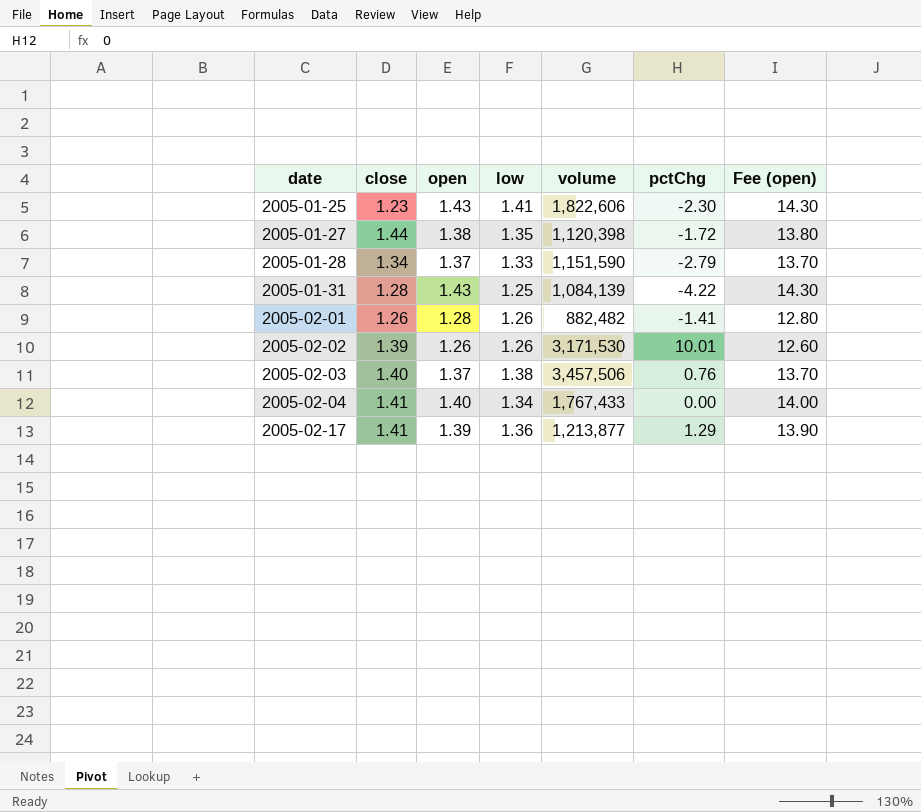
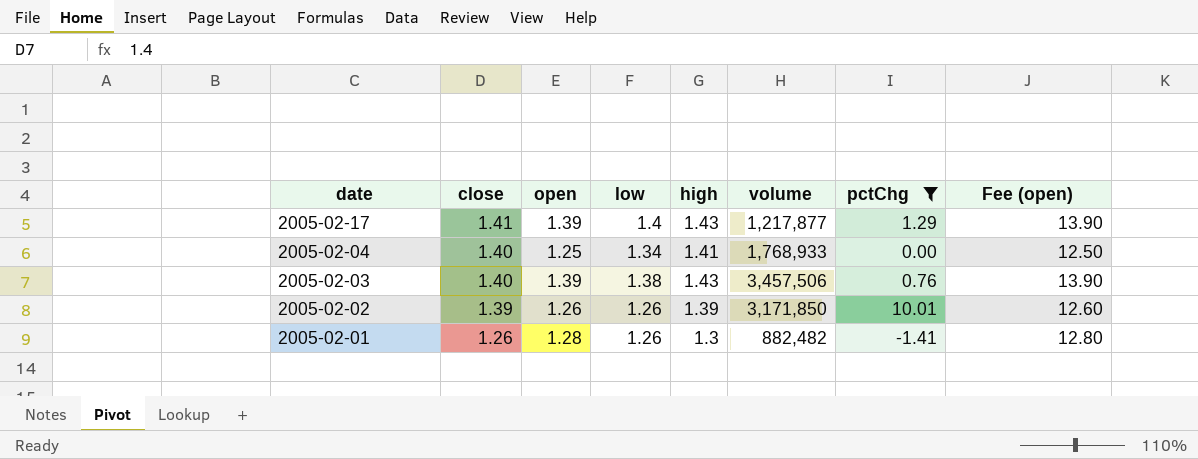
filter: none -> pctChg >= -1.41
row order: date ascending -> date descending
column high | position: none -> 5
2005-02-17 | low: 1.36 -> 1.4
2005-02-17 | volume: 1,213,877 -> 1,217,877
2005-02-04 | close: 1.41 -> 1.40
2005-02-04 | open: 1.40 -> 1.25
2005-02-04 | volume: 1,767,433 -> 1,768,933
2005-02-04 | Fee (open): 14.00 -> 12.50
2005-02-03 | open: 1.37 -> 1.39
2005-02-03 | Fee (open): 13.70 -> 13.90
2005-02-02 | volume: 3,171,530 -> 3,171,850

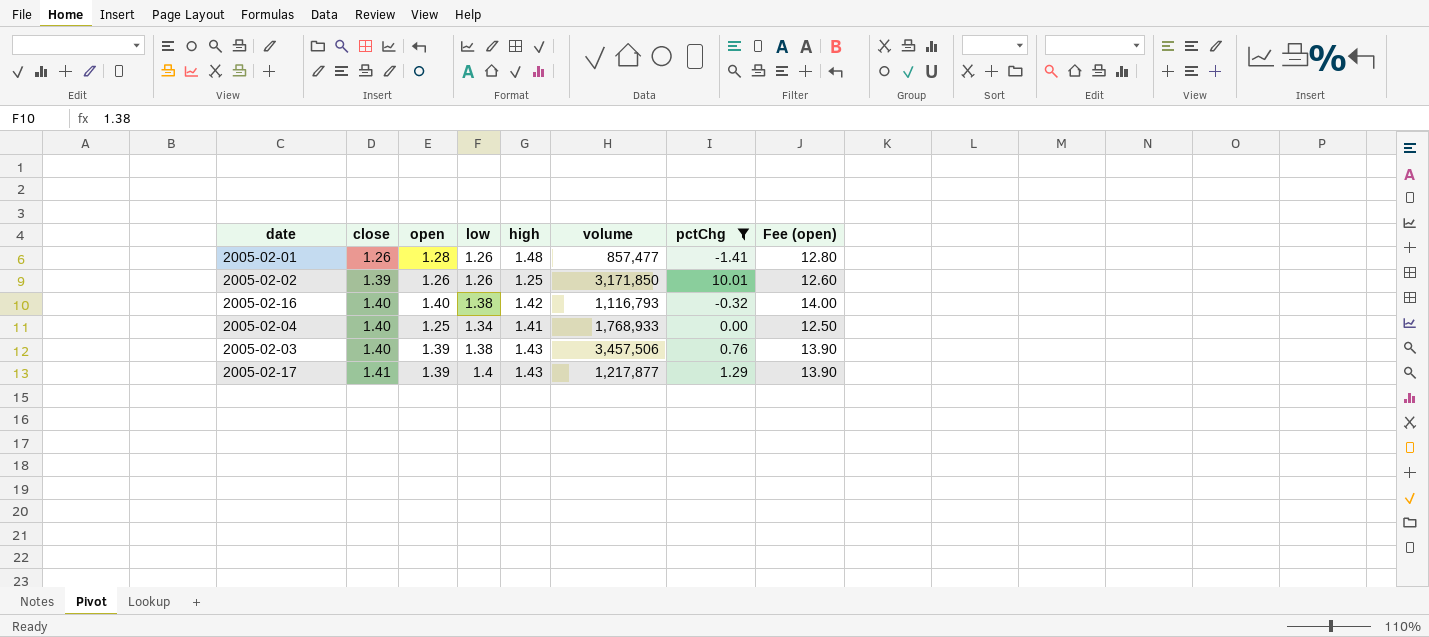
row order: date descending -> close ascending
2005-02-01 | high: 1.3 -> 1.48
2005-02-01 | volume: 882,482 -> 857,477
2005-02-02 | high: 1.39 -> 1.25
row 2005-02-16: none -> 1.40 | 1.40 | 1.38 | 1.42 | 1,116,793 | -0.32 | 14.00

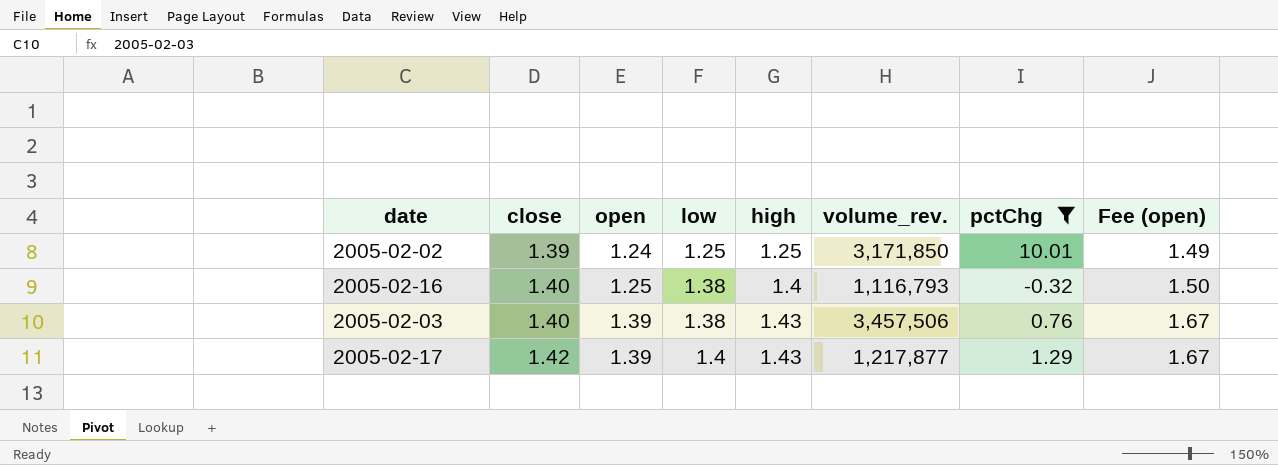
column name: volume -> volume_rev.
column Fee (open) | formula: [open] * 10 -> [open] * 1.2
row 2005-02-01: 1.26 | 1.28 | 1.26 | 1.48 | 857,477 | -1.41 | 12.80 -> none
row 2005-02-04: 1.40 | 1.25 | 1.34 | 1.41 | 1,768,933 | 0.00 | 12.50 -> none
2005-02-02 | open: 1.26 -> 1.24
2005-02-02 | low: 1.26 -> 1.25
2005-02-16 | open: 1.40 -> 1.25
2005-02-16 | high: 1.42 -> 1.4
2005-02-17 | close: 1.41 -> 1.42

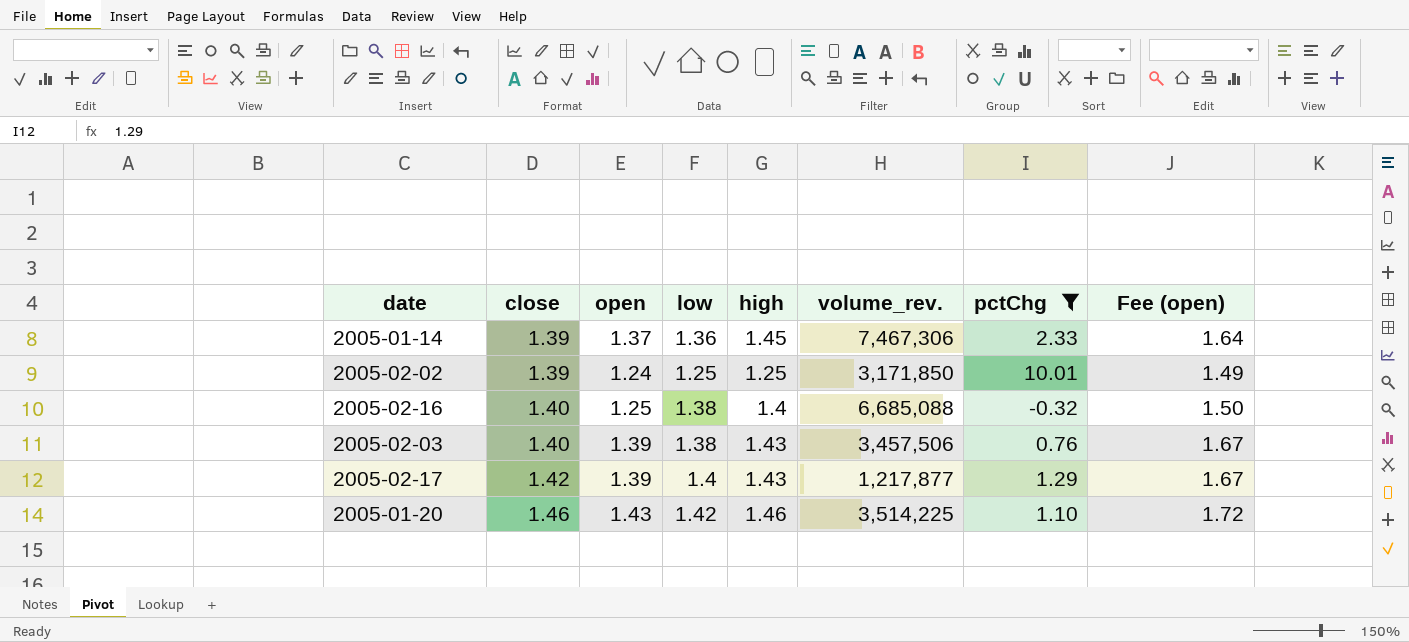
row 2005-01-14: none -> 1.39 | 1.37 | 1.36 | 1.45 | 7,467,306 | 2.33 | 1.64
2005-02-16 | volume_rev.: 1,116,793 -> 6,685,088
row 2005-01-20: none -> 1.46 | 1.43 | 1.42 | 1.46 | 3,514,225 | 1.10 | 1.72

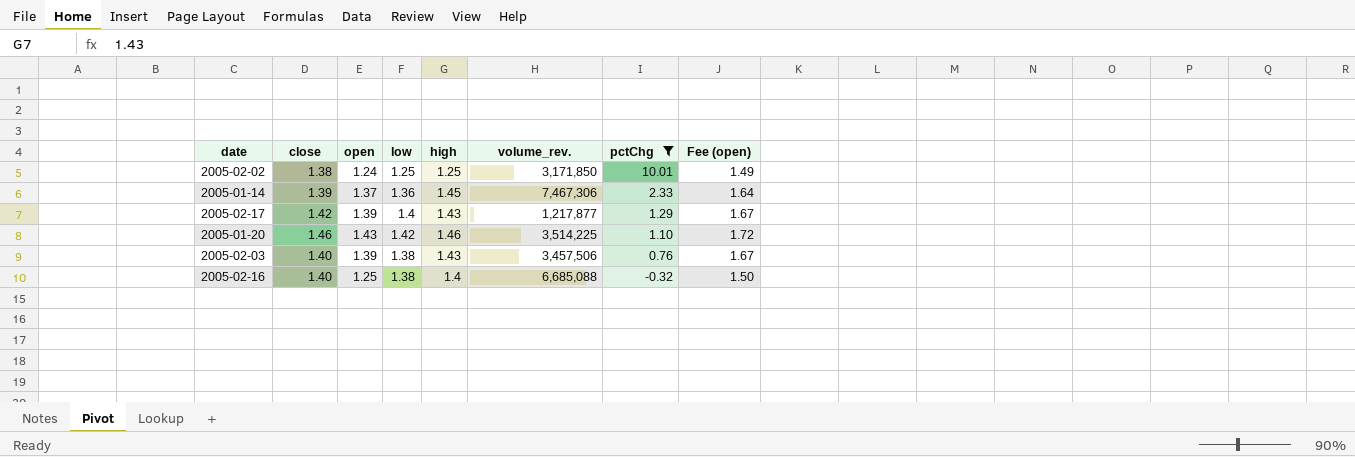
row order: close ascending -> pctChg descending
2005-02-02 | close: 1.39 -> 1.38

